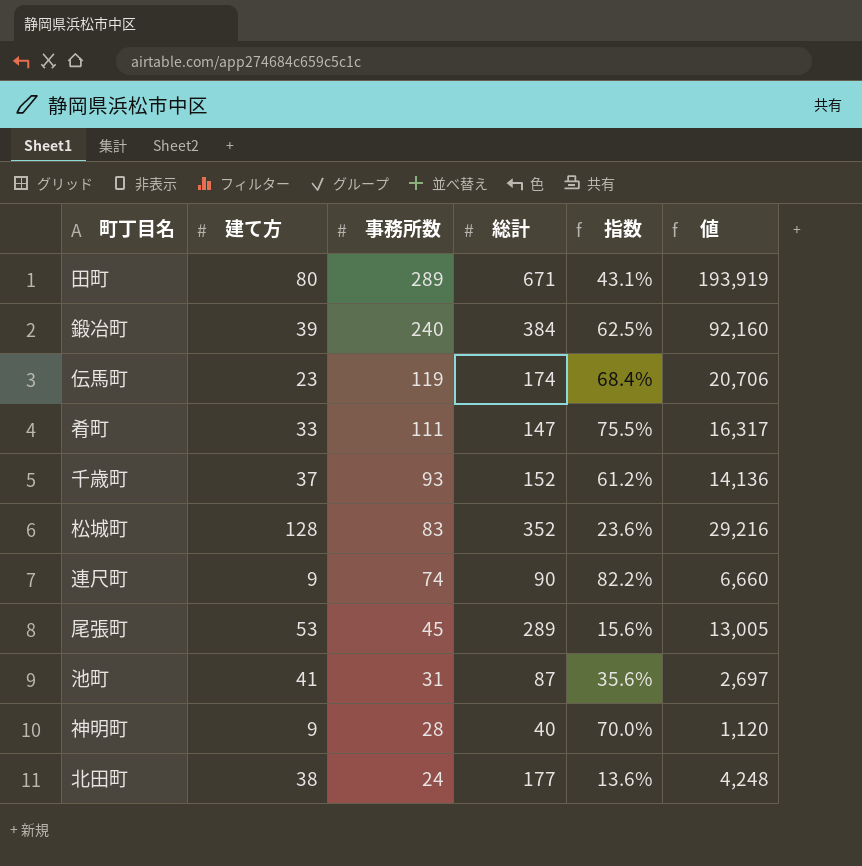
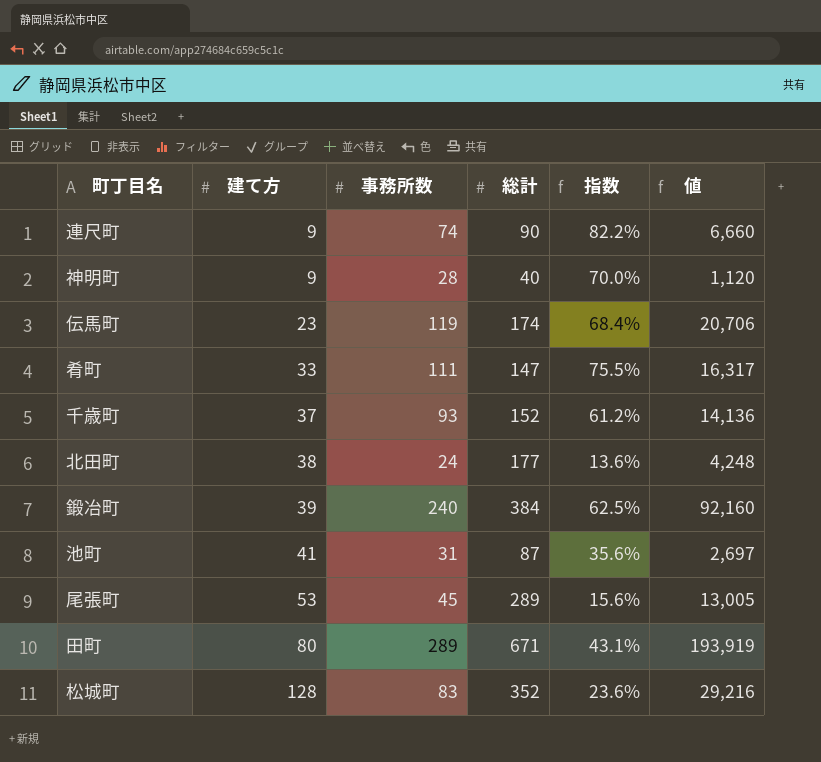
row order: 事務所数 descending -> 建て方 ascending

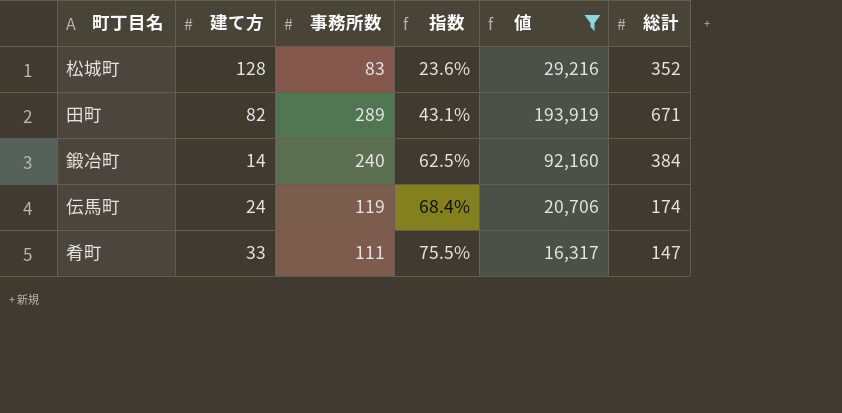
filter: none -> 値 >= 16,317
row order: 建て方 ascending -> 指数 ascending
column 総計 | position: 4 -> 6
田町 | 建て方: 80 -> 82
鍛冶町 | 建て方: 39 -> 14
伝馬町 | 建て方: 23 -> 24

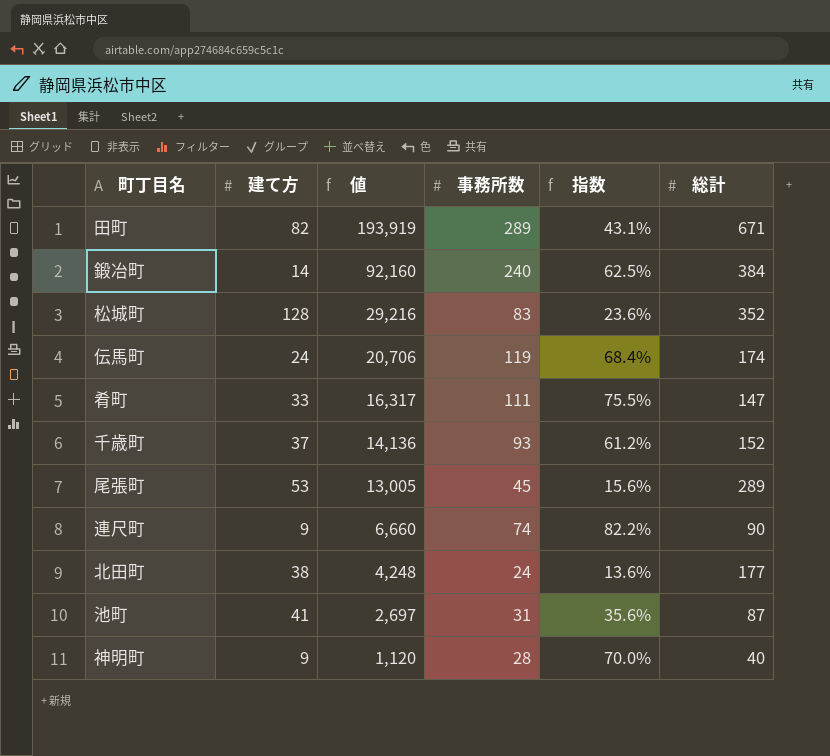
filter: 値 >= 16,317 -> none
row order: 指数 ascending -> 値 descending
column 値 | position: 5 -> 3

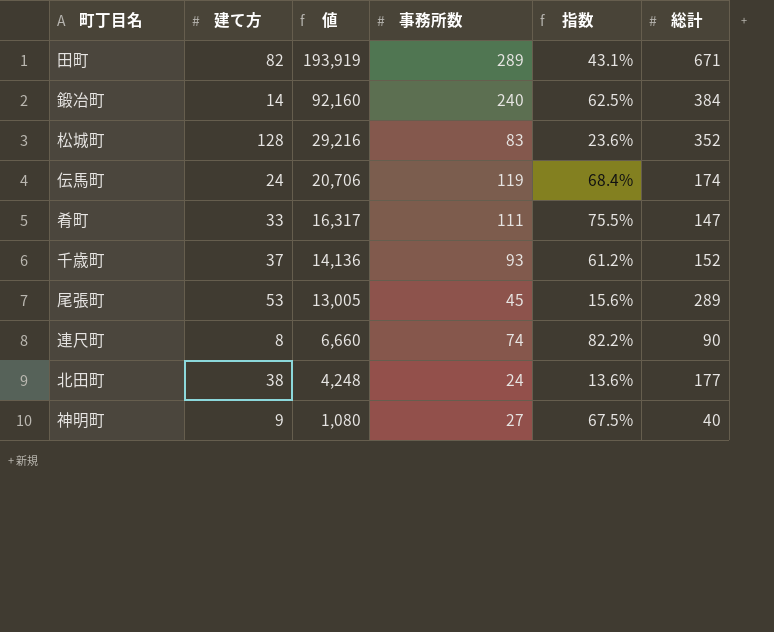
row 池町: 41 | 2,697 | 31 | 35.6% | 87 -> none
連尺町 | 建て方: 9 -> 8
神明町 | 値: 1,120 -> 1,080
神明町 | 事務所数: 28 -> 27
神明町 | 指数: 70.0% -> 67.5%

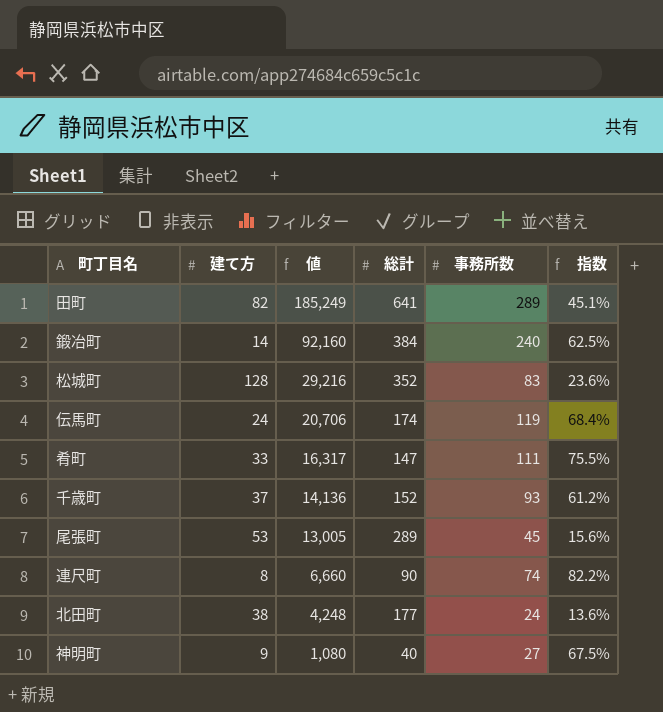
column 総計 | position: 6 -> 4
田町 | 値: 193,919 -> 185,249
田町 | 総計: 671 -> 641
田町 | 指数: 43.1% -> 45.1%

